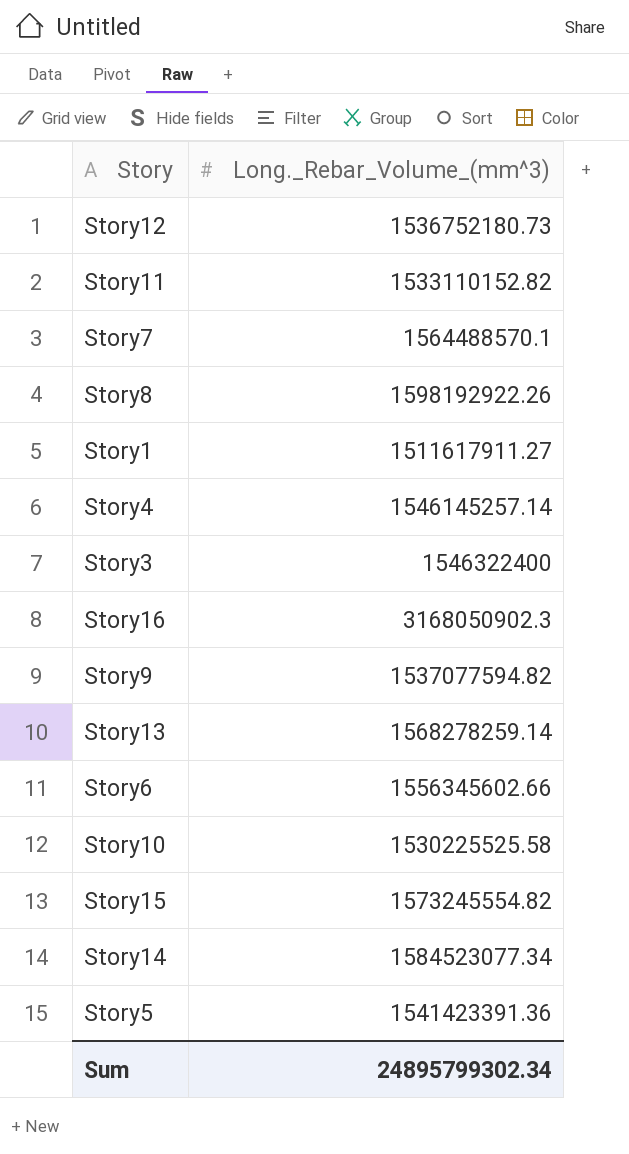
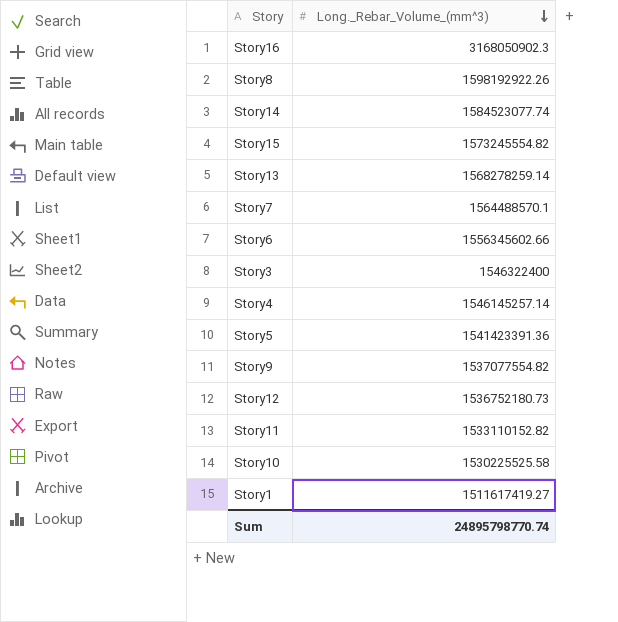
row order: none -> Long._Rebar_Volume_(mm^3) descending
Story14 | Long._Rebar_Volume_(mm^3): 1584523077.34 -> 1584523077.74
Story9 | Long._Rebar_Volume_(mm^3): 1537077594.82 -> 1537077554.82
Story1 | Long._Rebar_Volume_(mm^3): 1511617911.27 -> 1511617419.27
Sum | Long._Rebar_Volume_(mm^3): 24895799302.34 -> 24895798770.74

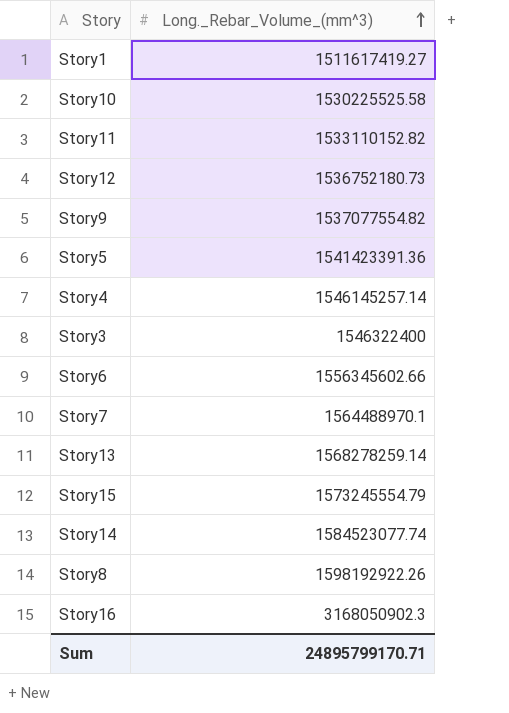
row order: Long._Rebar_Volume_(mm^3) descending -> Long._Rebar_Volume_(mm^3) ascending
Story7 | Long._Rebar_Volume_(mm^3): 1564488570.1 -> 1564488970.1
Story15 | Long._Rebar_Volume_(mm^3): 1573245554.82 -> 1573245554.79
Sum | Long._Rebar_Volume_(mm^3): 24895798770.74 -> 24895799170.71

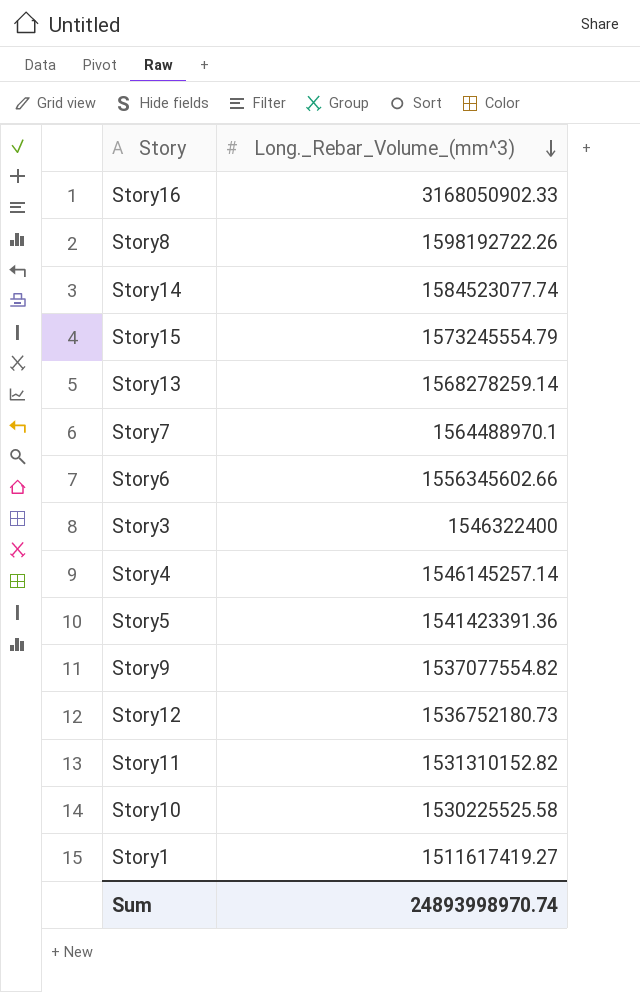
row order: Long._Rebar_Volume_(mm^3) ascending -> Long._Rebar_Volume_(mm^3) descending
Story16 | Long._Rebar_Volume_(mm^3): 3168050902.3 -> 3168050902.33
Story8 | Long._Rebar_Volume_(mm^3): 1598192922.26 -> 1598192722.26
Story11 | Long._Rebar_Volume_(mm^3): 1533110152.82 -> 1531310152.82
Sum | Long._Rebar_Volume_(mm^3): 24895799170.71 -> 24893998970.74

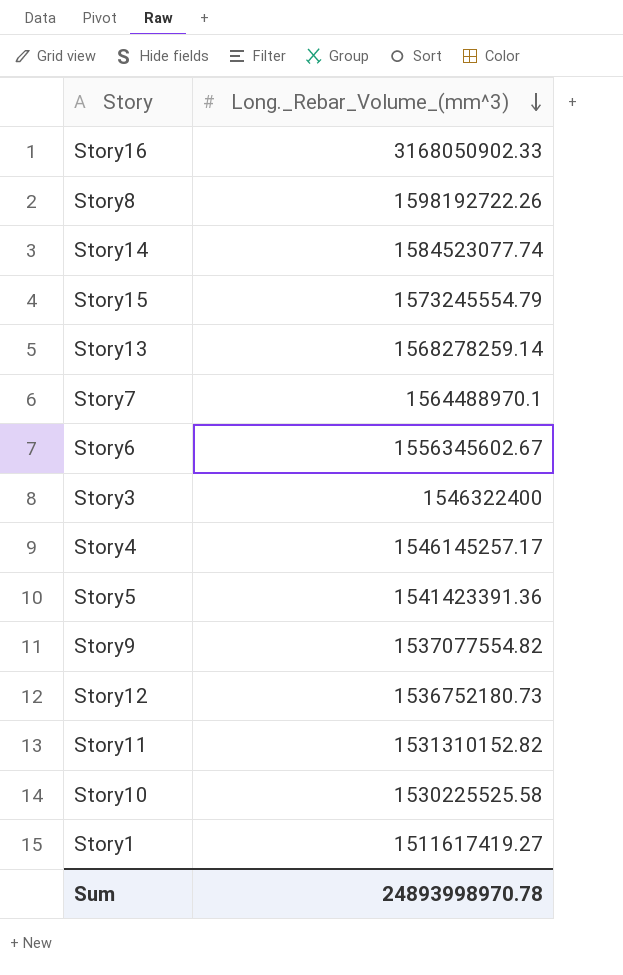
Story6 | Long._Rebar_Volume_(mm^3): 1556345602.66 -> 1556345602.67
Story4 | Long._Rebar_Volume_(mm^3): 1546145257.14 -> 1546145257.17
Sum | Long._Rebar_Volume_(mm^3): 24893998970.74 -> 24893998970.78

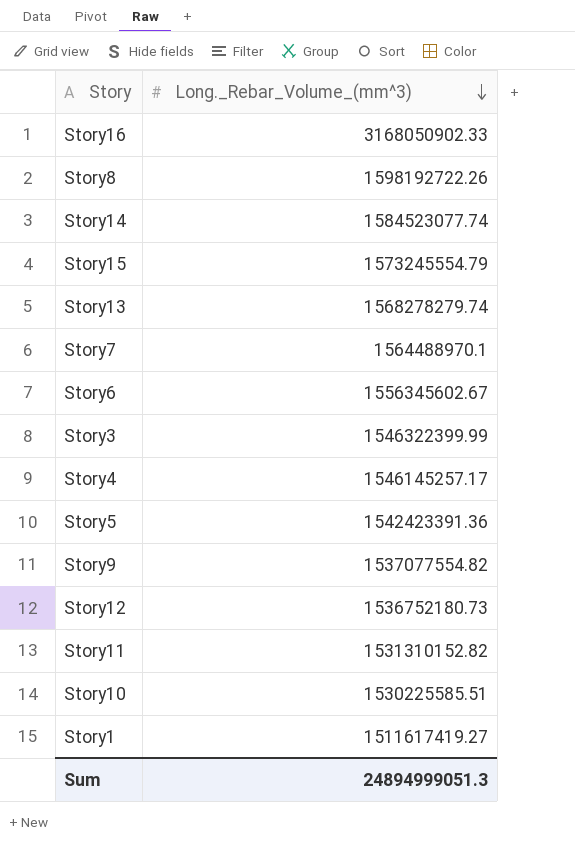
Story13 | Long._Rebar_Volume_(mm^3): 1568278259.14 -> 1568278279.74
Story3 | Long._Rebar_Volume_(mm^3): 1546322400 -> 1546322399.99
Story5 | Long._Rebar_Volume_(mm^3): 1541423391.36 -> 1542423391.36
Story10 | Long._Rebar_Volume_(mm^3): 1530225525.58 -> 1530225585.51
Sum | Long._Rebar_Volume_(mm^3): 24893998970.78 -> 24894999051.3

